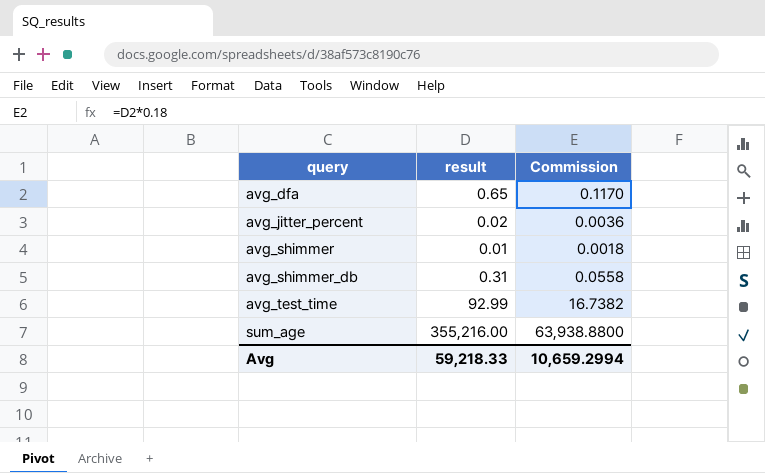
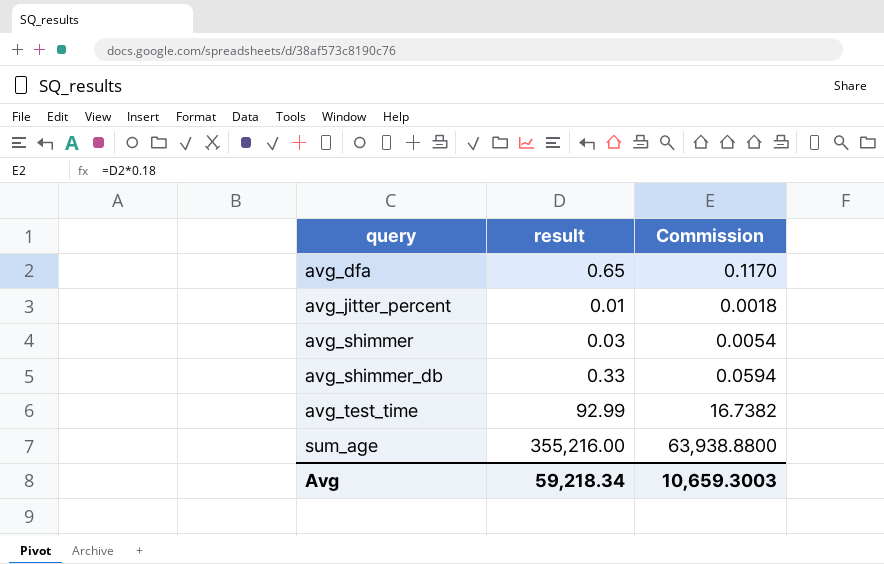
avg_jitter_percent | result: 0.02 -> 0.01
avg_jitter_percent | Commission: 0.0036 -> 0.0018
avg_shimmer | result: 0.01 -> 0.03
avg_shimmer | Commission: 0.0018 -> 0.0054
avg_shimmer_db | result: 0.31 -> 0.33
avg_shimmer_db | Commission: 0.0558 -> 0.0594
Avg | result: 59,218.33 -> 59,218.34
Avg | Commission: 10,659.2994 -> 10,659.3003

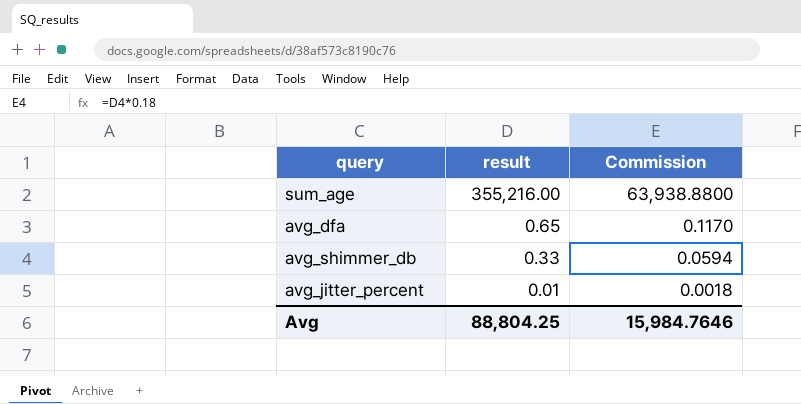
row order: query ascending -> result descending
row avg_shimmer: 0.03 | 0.0054 -> none
row avg_test_time: 92.99 | 16.7382 -> none
Avg | result: 59,218.34 -> 88,804.25
Avg | Commission: 10,659.3003 -> 15,984.7646

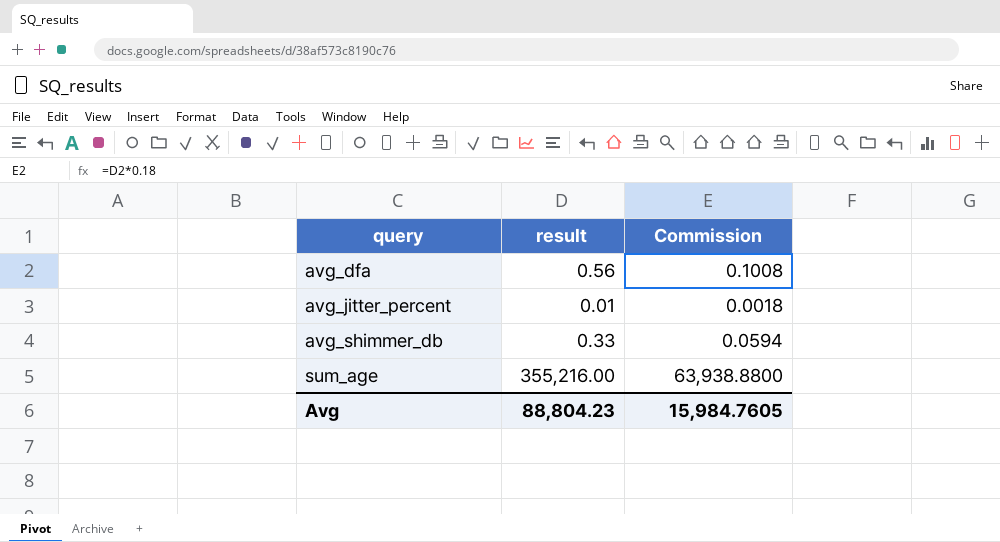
row order: result descending -> query ascending
avg_dfa | result: 0.65 -> 0.56
avg_dfa | Commission: 0.1170 -> 0.1008
Avg | result: 88,804.25 -> 88,804.23
Avg | Commission: 15,984.7646 -> 15,984.7605

